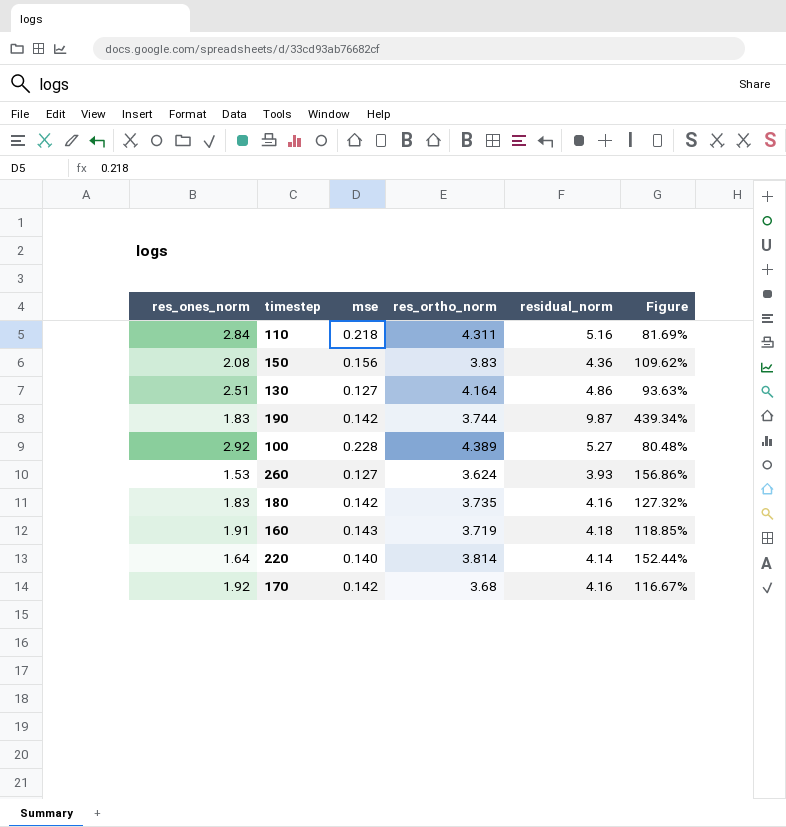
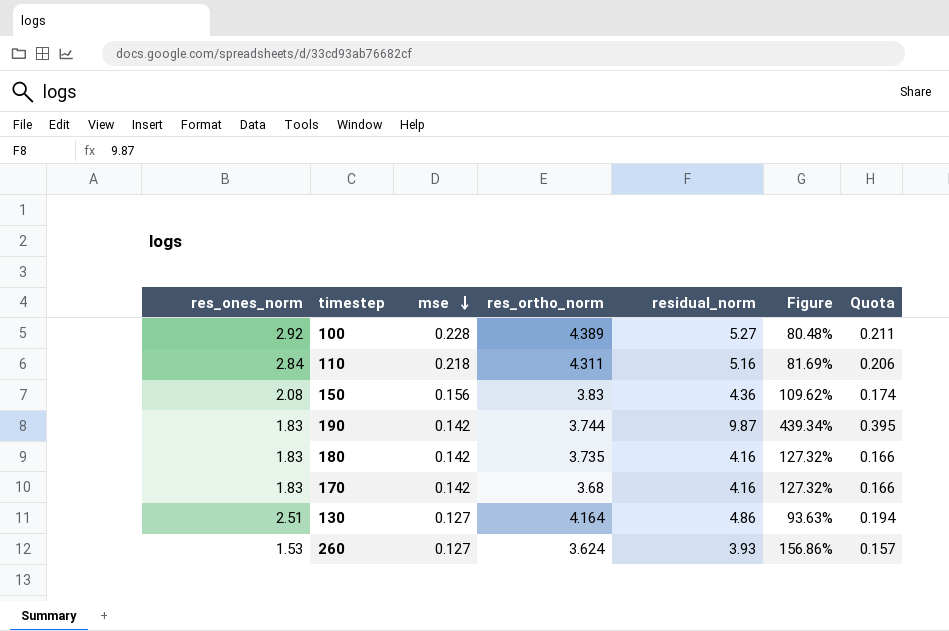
row order: none -> mse descending
column Quota | formula: none -> [residual_norm] * 0.04
row 160: 1.91 | 0.143 | 3.719 | 4.18 | 118.85% -> none
row 220: 1.64 | 0.140 | 3.814 | 4.14 | 152.44% -> none
170 | res_ones_norm: 1.92 -> 1.83
170 | Figure: 116.67% -> 127.32%

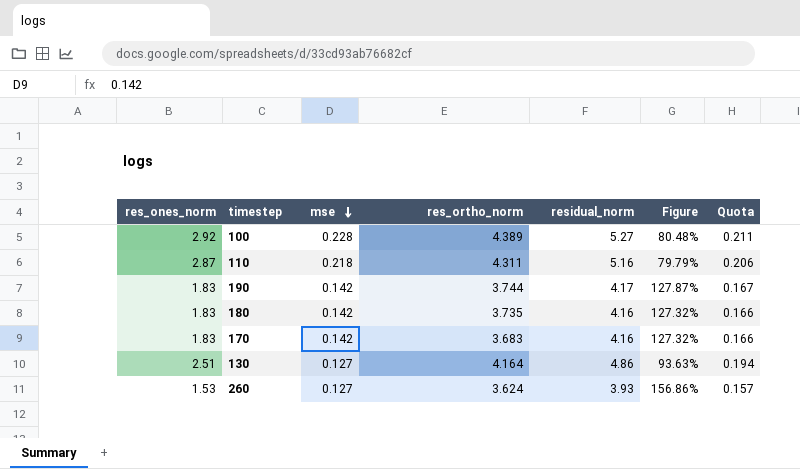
row 150: 2.08 | 0.156 | 3.83 | 4.36 | 109.62% | 0.174 -> none
110 | res_ones_norm: 2.84 -> 2.87
110 | Figure: 81.69% -> 79.79%
190 | residual_norm: 9.87 -> 4.17
190 | Figure: 439.34% -> 127.87%
190 | Quota: 0.395 -> 0.167
170 | res_ortho_norm: 3.68 -> 3.683

